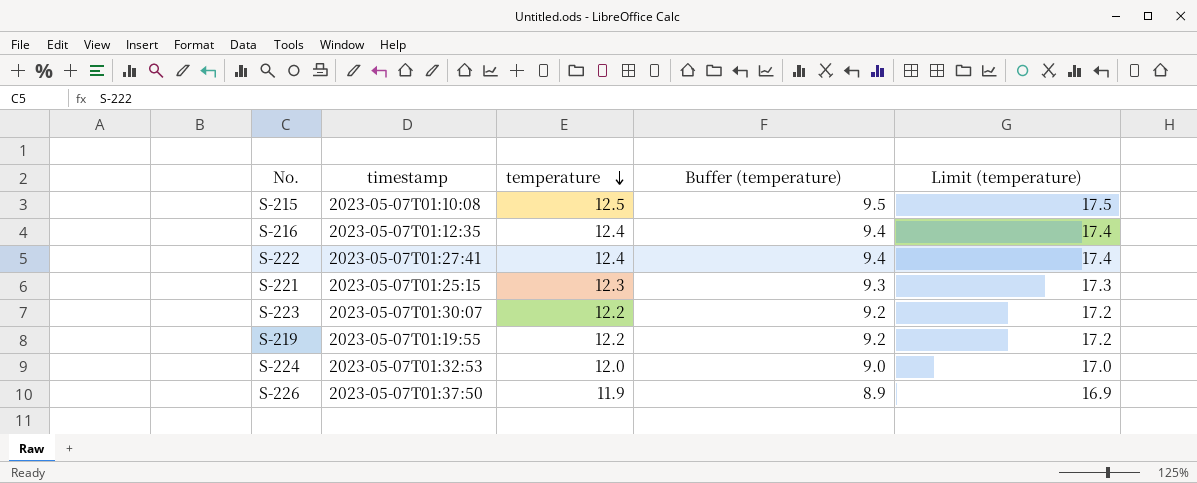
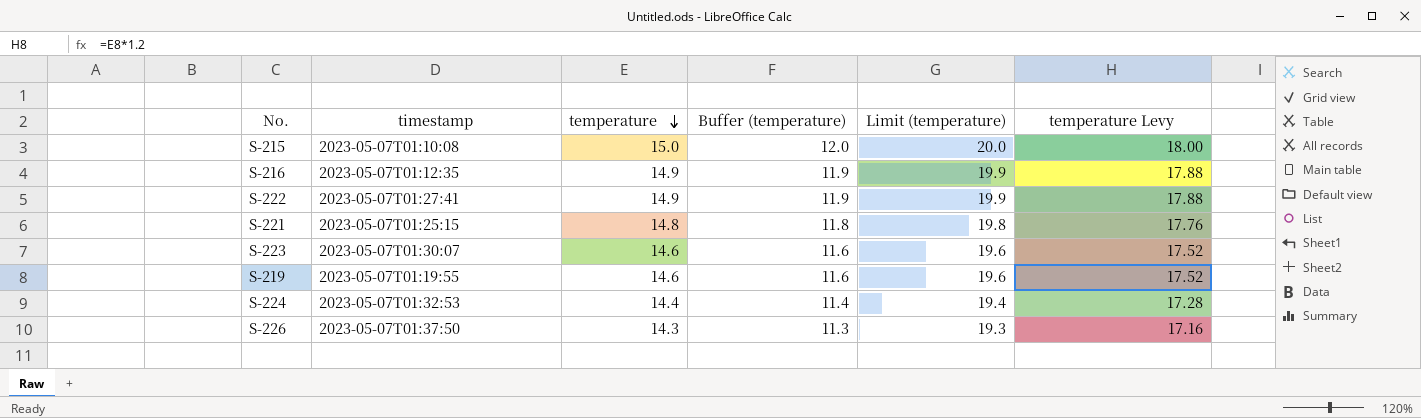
column temperature Levy | formula: none -> [temperature] * 1.2
S-215 | temperature: 12.5 -> 15.0
S-215 | Buffer (temperature): 9.5 -> 12.0
S-215 | Limit (temperature): 17.5 -> 20.0
S-216 | temperature: 12.4 -> 14.9
S-216 | Buffer (temperature): 9.4 -> 11.9
S-216 | Limit (temperature): 17.4 -> 19.9
S-222 | temperature: 12.4 -> 14.9
S-222 | Buffer (temperature): 9.4 -> 11.9
S-222 | Limit (temperature): 17.4 -> 19.9
S-221 | temperature: 12.3 -> 14.8
S-221 | Buffer (temperature): 9.3 -> 11.8
S-221 | Limit (temperature): 17.3 -> 19.8
S-223 | temperature: 12.2 -> 14.6
S-223 | Buffer (temperature): 9.2 -> 11.6
S-223 | Limit (temperature): 17.2 -> 19.6
S-219 | temperature: 12.2 -> 14.6
S-219 | Buffer (temperature): 9.2 -> 11.6
S-219 | Limit (temperature): 17.2 -> 19.6
S-224 | temperature: 12.0 -> 14.4
S-224 | Buffer (temperature): 9.0 -> 11.4
S-224 | Limit (temperature): 17.0 -> 19.4
S-226 | temperature: 11.9 -> 14.3
S-226 | Buffer (temperature): 8.9 -> 11.3
S-226 | Limit (temperature): 16.9 -> 19.3

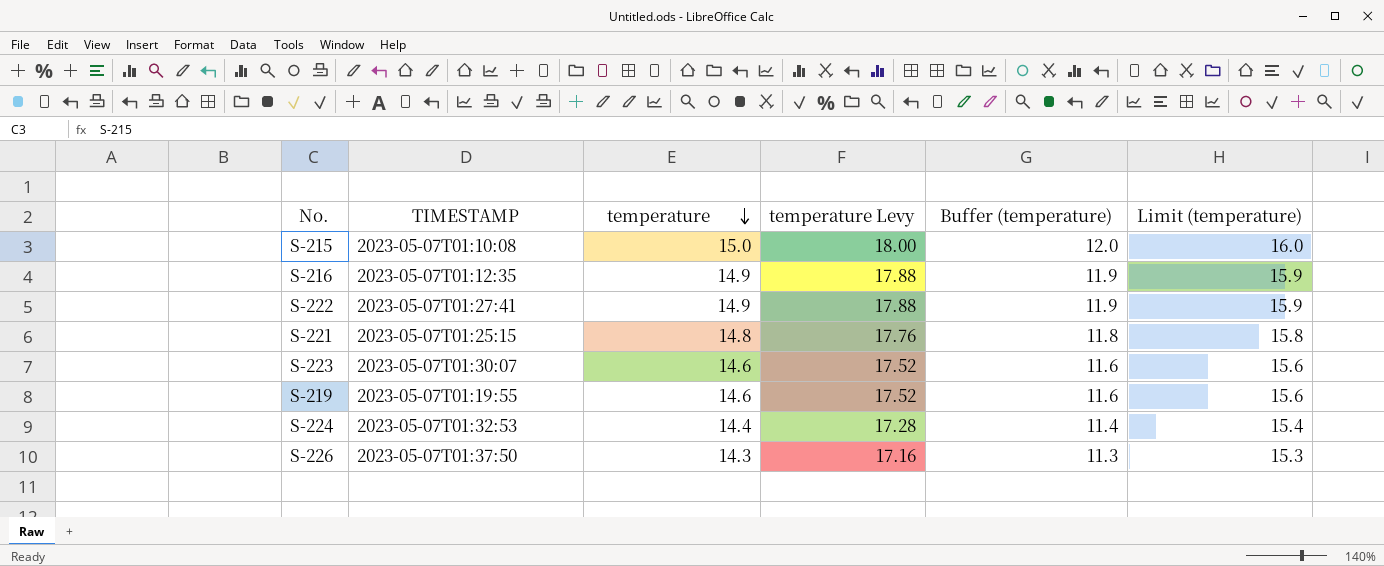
column name: timestamp -> TIMESTAMP
column temperature Levy | position: 6 -> 4
column Limit (temperature) | formula: [temperature] + 5 -> [temperature] + 1

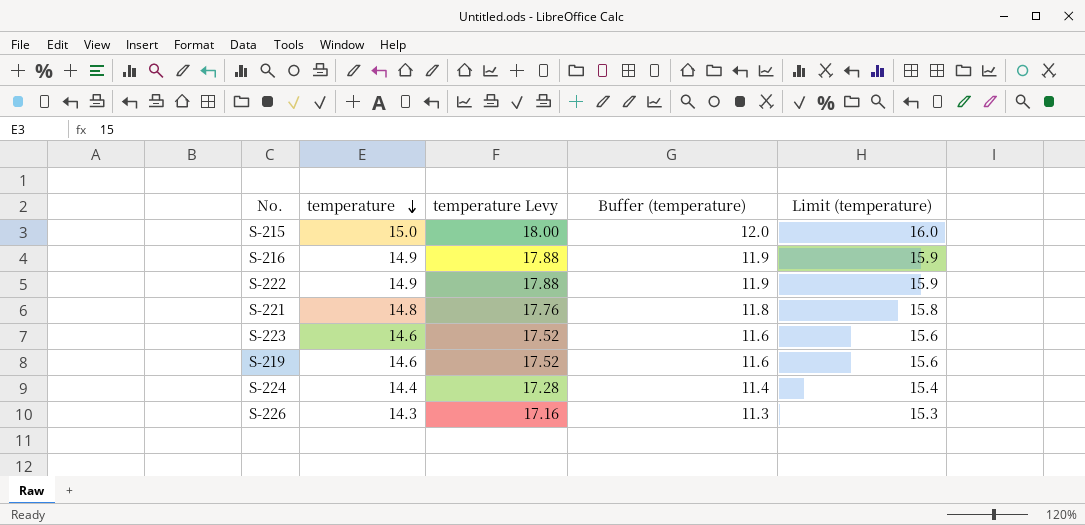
column TIMESTAMP | position: 2 -> none

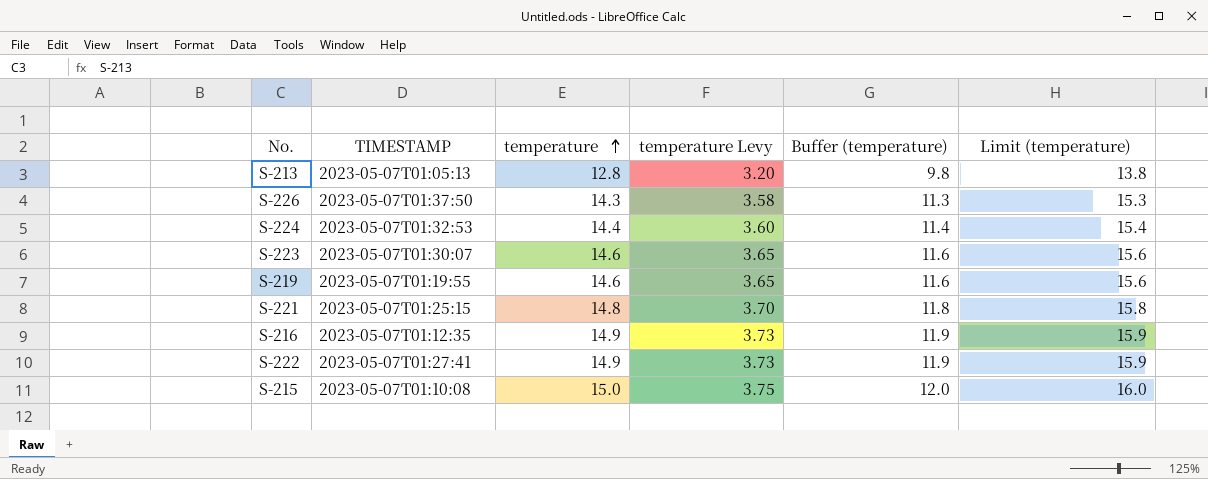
row order: temperature descending -> temperature ascending
column TIMESTAMP | position: none -> 2
column temperature Levy | formula: [temperature] * 1.2 -> [temperature] * 0.25
row S-213: none -> 2023-05-07T01:05:13 | 12.8 | 3.20 | 9.8 | 13.8

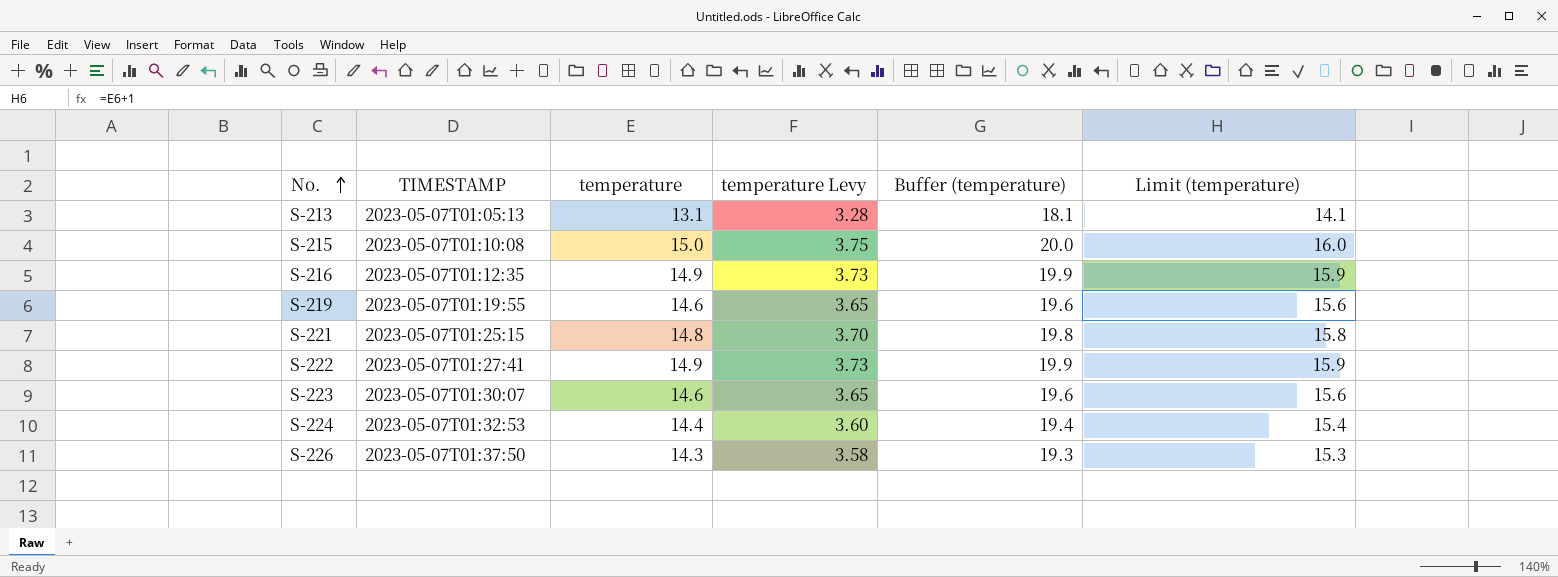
row order: temperature ascending -> No. ascending
column Buffer (temperature) | formula: [temperature] - 3 -> [temperature] + 5
S-213 | temperature: 12.8 -> 13.1
S-213 | temperature Levy: 3.20 -> 3.28
S-213 | Limit (temperature): 13.8 -> 14.1

